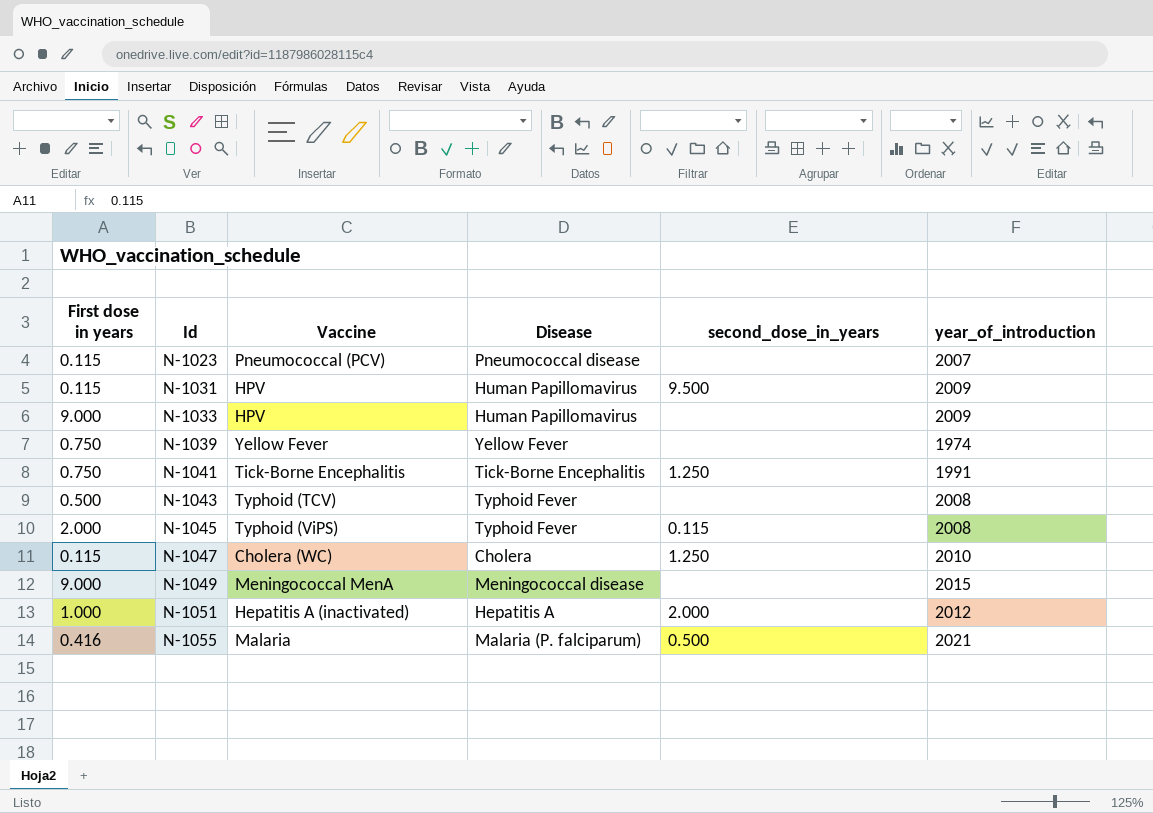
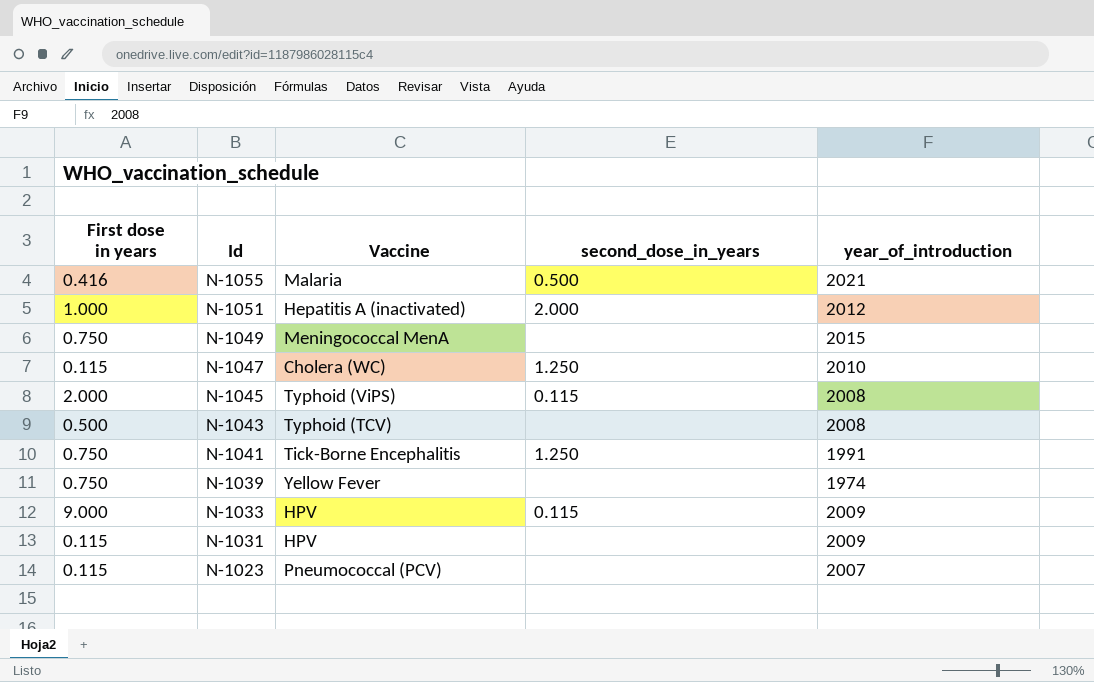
row order: Id ascending -> Id descending
column Disease | position: 4 -> none
N-1049 | First dose in years: 9.000 -> 0.750
N-1033 | second_dose_in_years: none -> 0.115
N-1031 | second_dose_in_years: 9.500 -> none

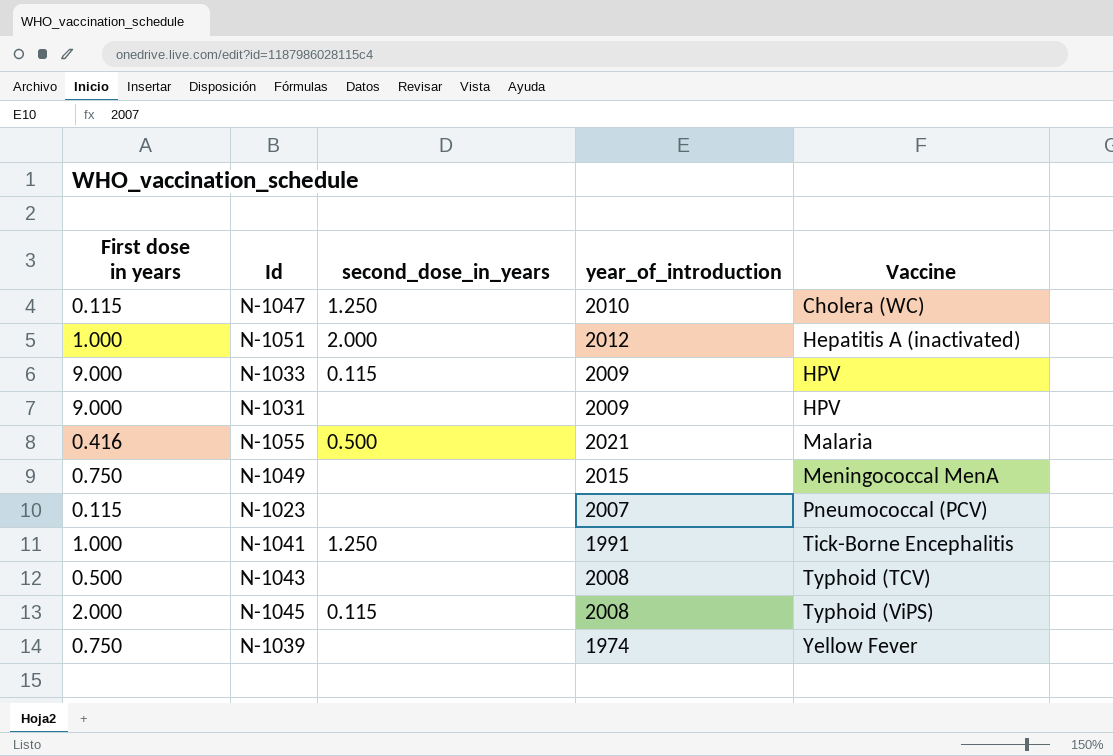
row order: Id descending -> Vaccine ascending
column Vaccine | position: 3 -> 5
N-1031 | First dose in years: 0.115 -> 9.000
N-1041 | First dose in years: 0.750 -> 1.000

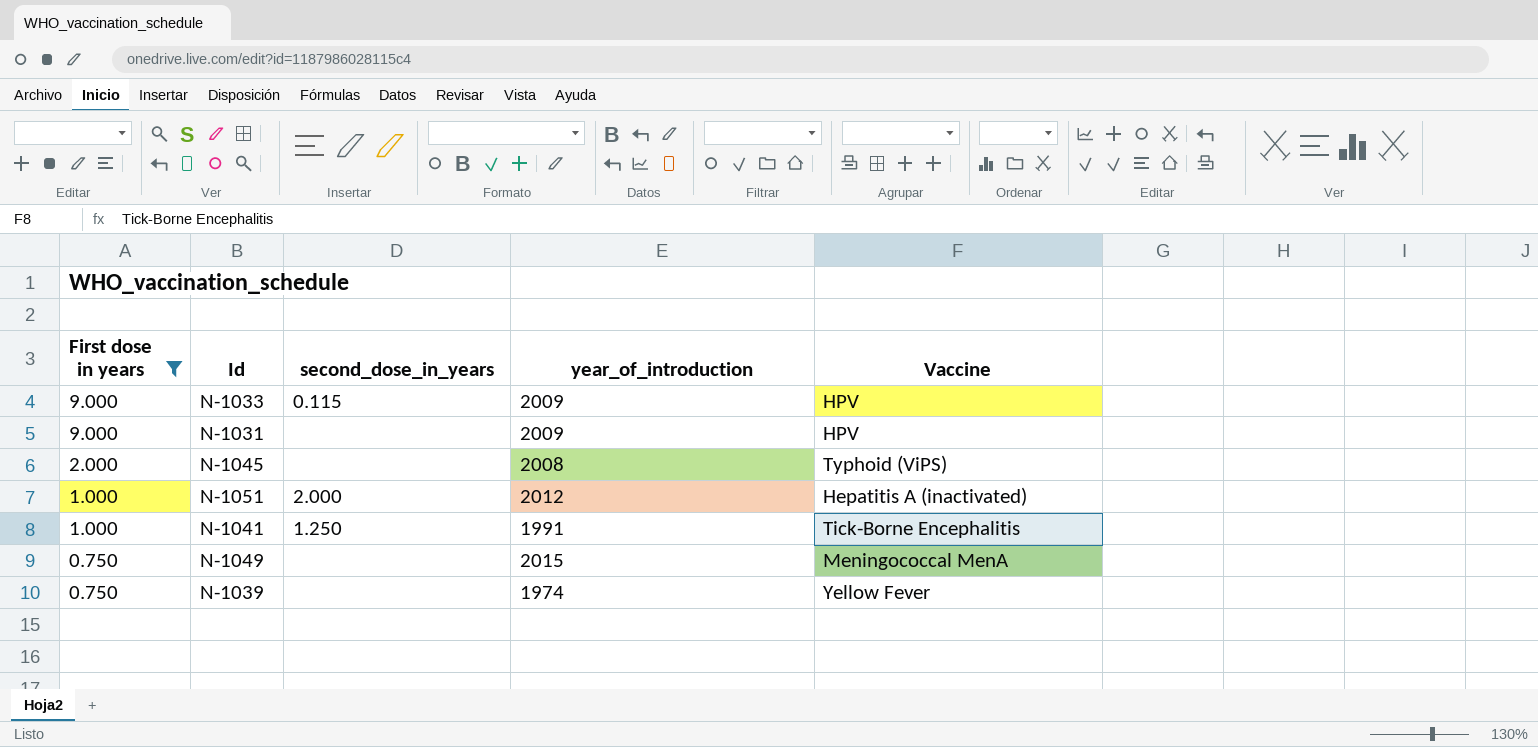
filter: none -> First dose in years >= 0.750
row order: Vaccine ascending -> First dose in years descending
N-1045 | second_dose_in_years: 0.115 -> none

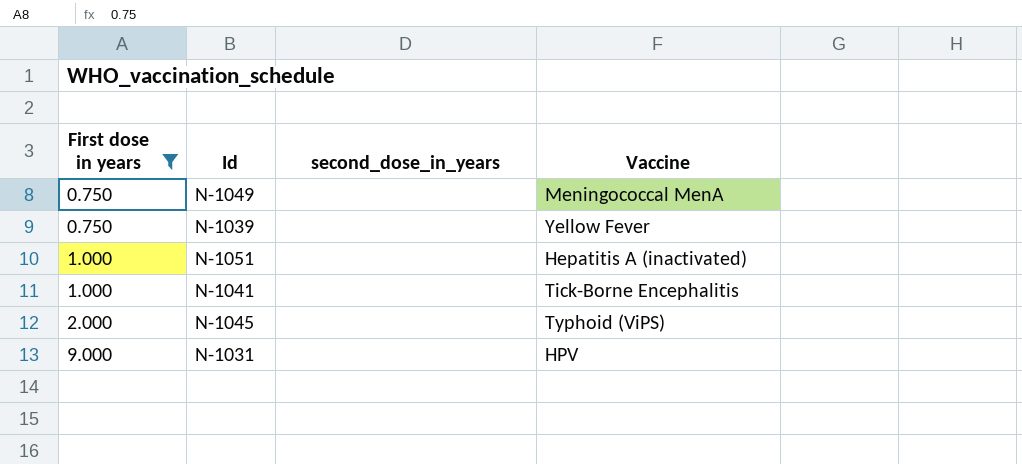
row order: First dose in years descending -> First dose in years ascending
column year_of_introduction | position: 4 -> none
row N-1033: 9.000 | 0.115 | 2009 | HPV -> none
N-1051 | second_dose_in_years: 2.000 -> none
N-1041 | second_dose_in_years: 1.250 -> none

